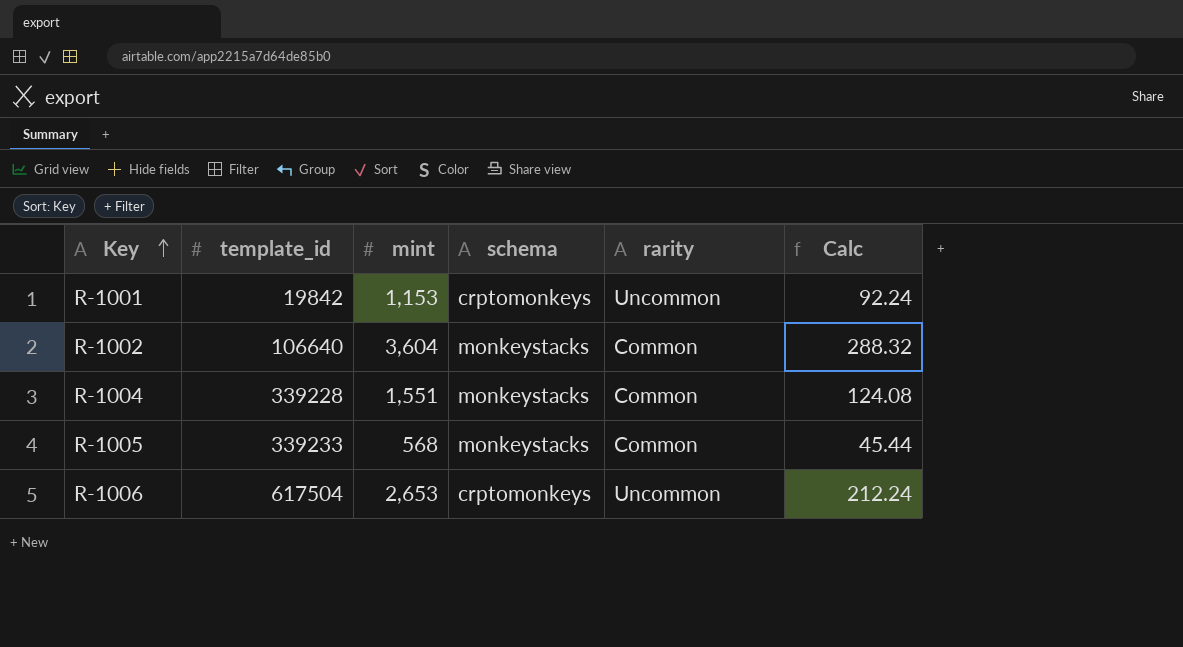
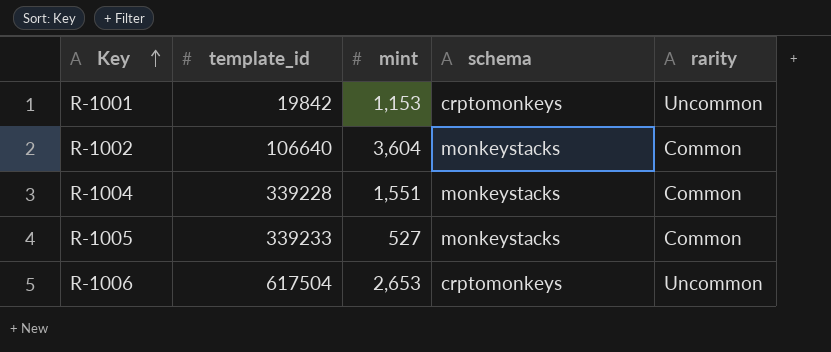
column Calc | formula: [mint] * 0.08 -> none
R-1005 | mint: 568 -> 527

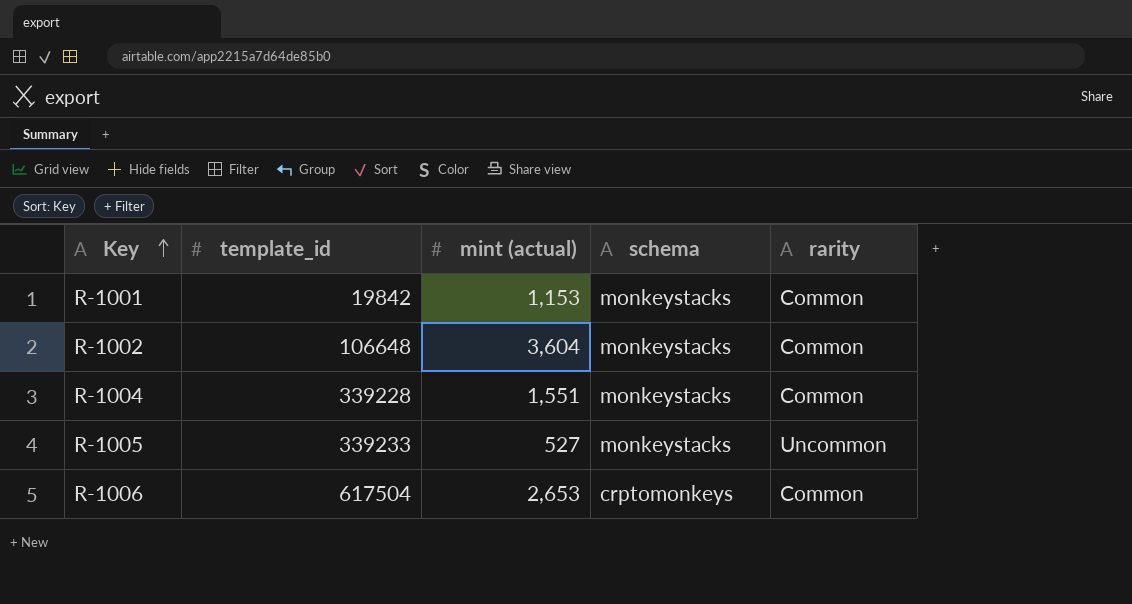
column name: mint -> mint (actual)
R-1001 | schema: crptomonkeys -> monkeystacks
R-1001 | rarity: Uncommon -> Common
R-1002 | template_id: 106640 -> 106648
R-1005 | rarity: Common -> Uncommon
R-1006 | rarity: Uncommon -> Common

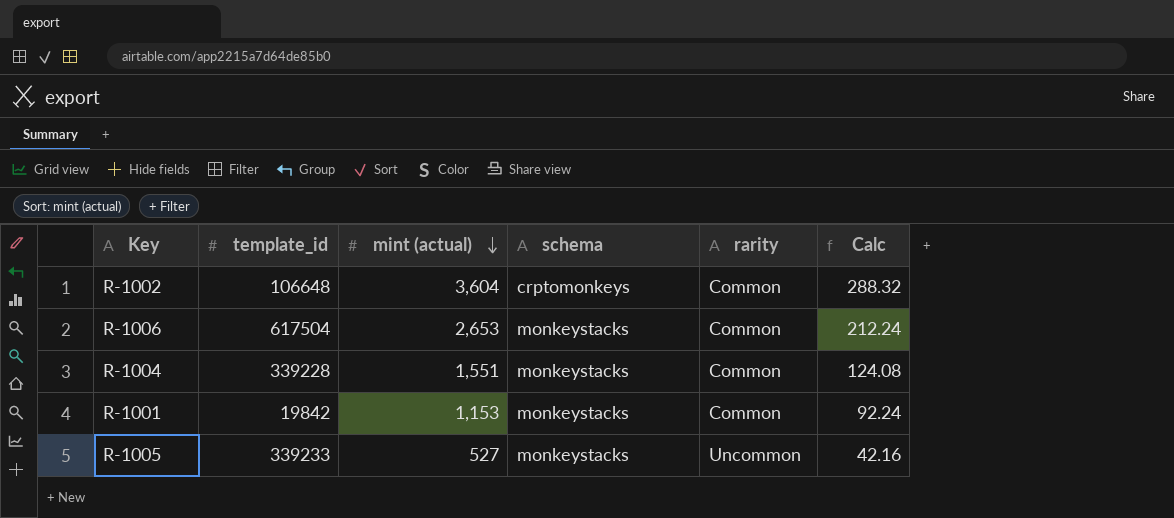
row order: Key ascending -> mint (actual) descending
column Calc | formula: none -> [mint (actual)] * 0.08
R-1002 | schema: monkeystacks -> crptomonkeys
R-1006 | schema: crptomonkeys -> monkeystacks

